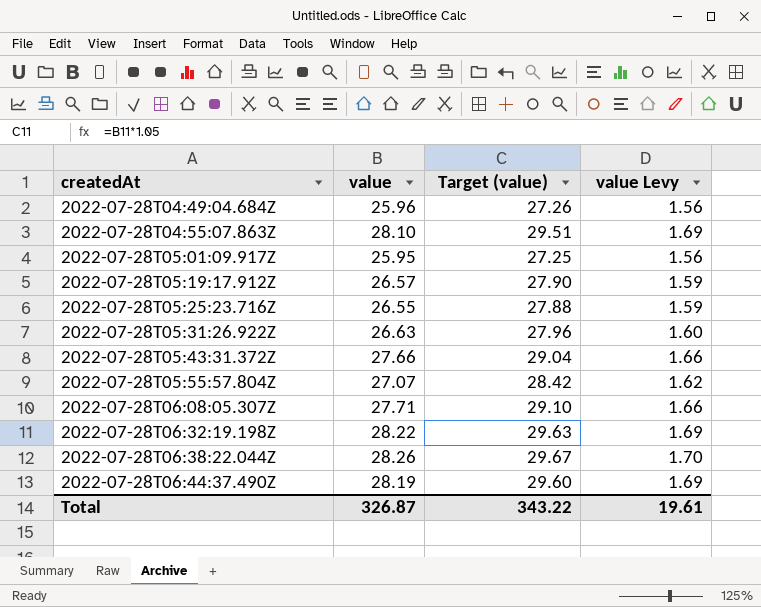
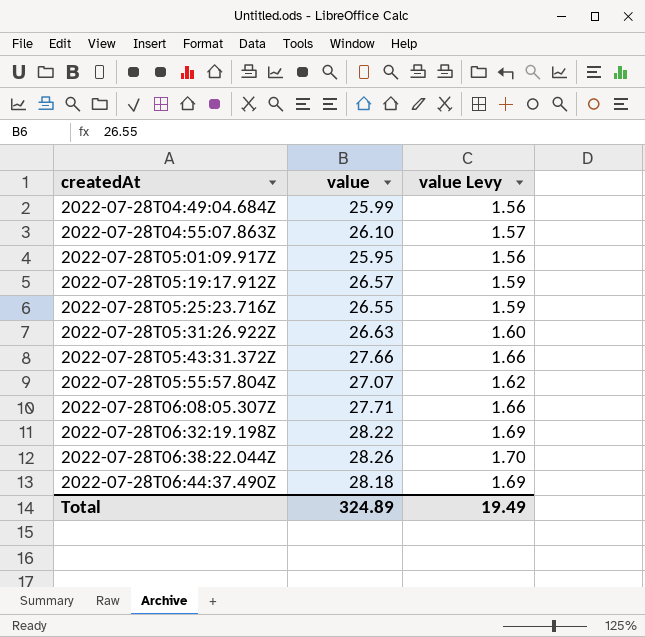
column Target (value) | formula: [value] * 1.05 -> none
2022-07-28T04:49:04.684Z | value: 25.96 -> 25.99
2022-07-28T04:55:07.863Z | value: 28.10 -> 26.10
2022-07-28T04:55:07.863Z | value Levy: 1.69 -> 1.57
2022-07-28T06:44:37.490Z | value: 28.19 -> 28.18
Total | value: 326.87 -> 324.89
Total | value Levy: 19.61 -> 19.49

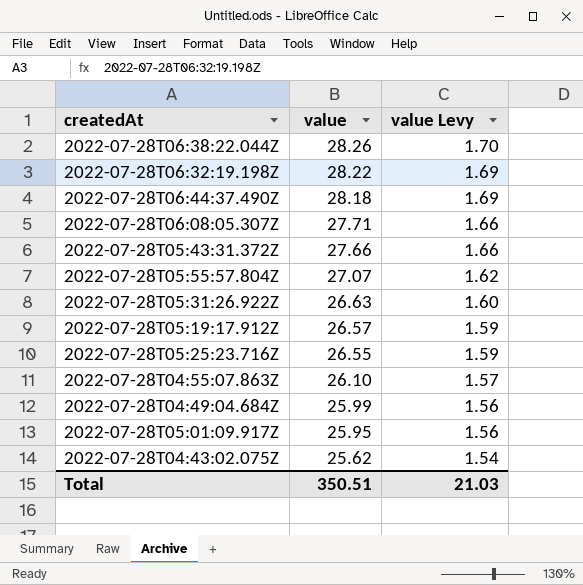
row order: createdAt ascending -> value descending
row 2022-07-28T04:43:02.075Z: none -> 25.62 | 1.54
Total | value: 324.89 -> 350.51
Total | value Levy: 19.49 -> 21.03

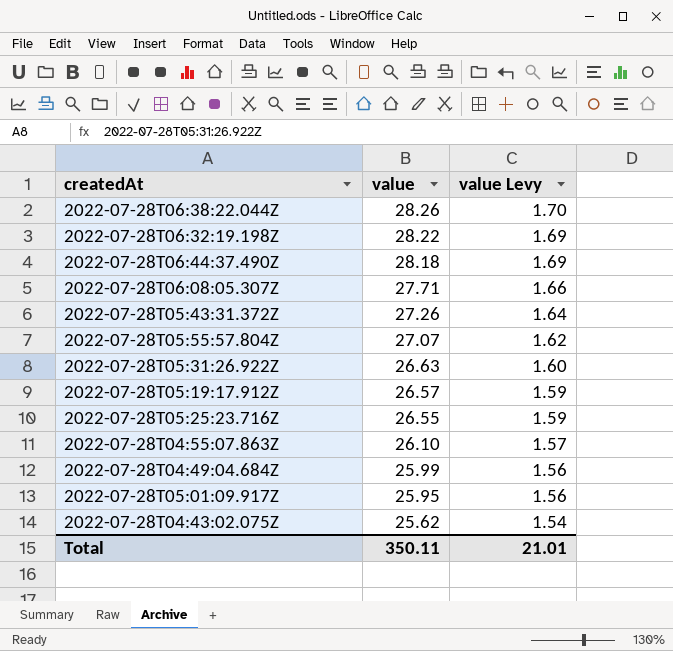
2022-07-28T05:43:31.372Z | value: 27.66 -> 27.26
2022-07-28T05:43:31.372Z | value Levy: 1.66 -> 1.64
Total | value: 350.51 -> 350.11
Total | value Levy: 21.03 -> 21.01

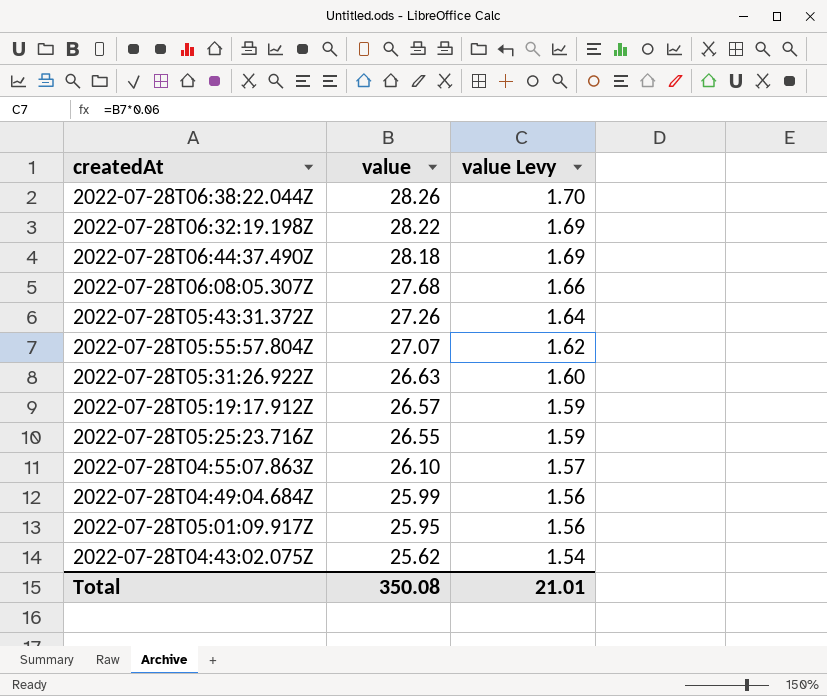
2022-07-28T06:08:05.307Z | value: 27.71 -> 27.68
Total | value: 350.11 -> 350.08

